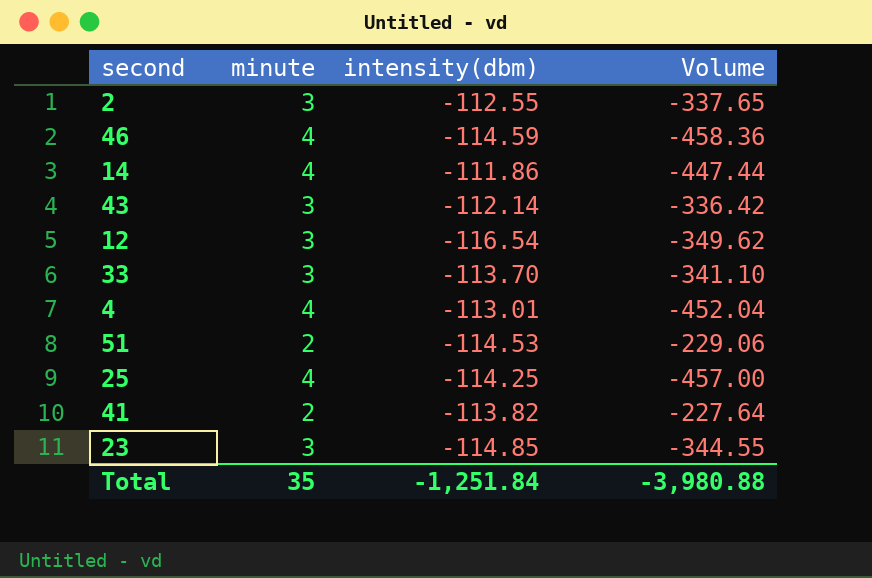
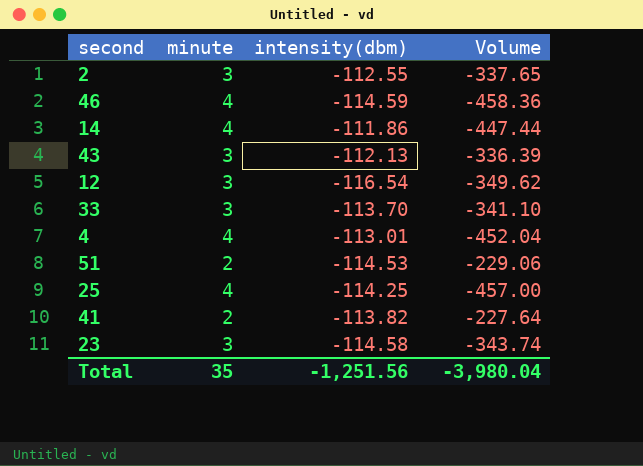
43 | intensity(dbm): -112.14 -> -112.13
43 | Volume: -336.42 -> -336.39
23 | intensity(dbm): -114.85 -> -114.58
23 | Volume: -344.55 -> -343.74
Total | intensity(dbm): -1,251.84 -> -1,251.56
Total | Volume: -3,980.88 -> -3,980.04

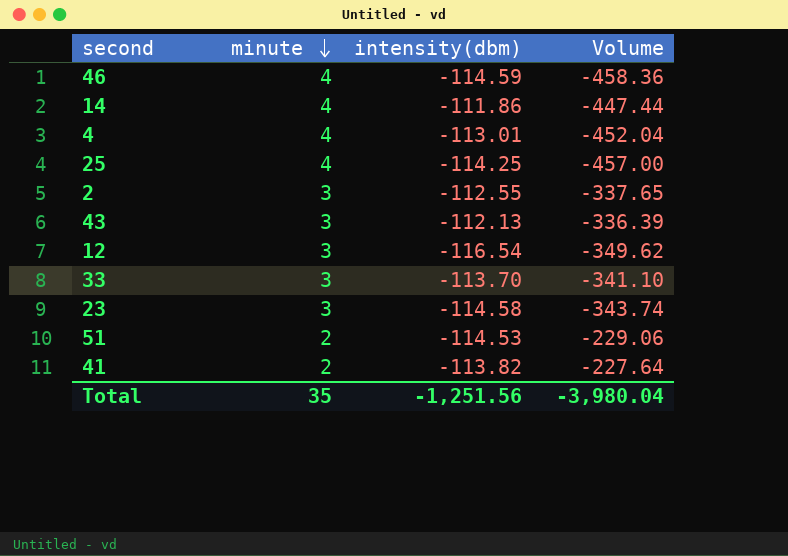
row order: none -> minute descending

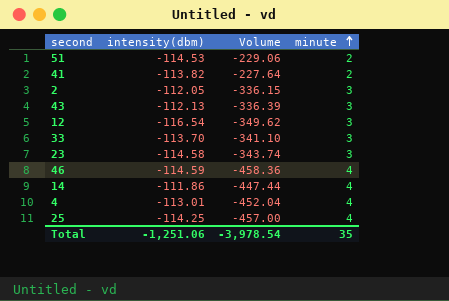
row order: minute descending -> minute ascending
column minute | position: 2 -> 4
2 | intensity(dbm): -112.55 -> -112.05
2 | Volume: -337.65 -> -336.15
Total | intensity(dbm): -1,251.56 -> -1,251.06
Total | Volume: -3,980.04 -> -3,978.54

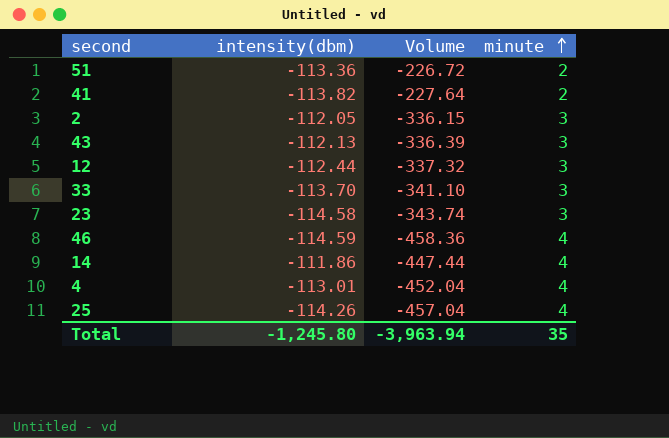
51 | intensity(dbm): -114.53 -> -113.36
51 | Volume: -229.06 -> -226.72
12 | intensity(dbm): -116.54 -> -112.44
12 | Volume: -349.62 -> -337.32
25 | intensity(dbm): -114.25 -> -114.26
25 | Volume: -457.00 -> -457.04
Total | intensity(dbm): -1,251.06 -> -1,245.80
Total | Volume: -3,978.54 -> -3,963.94

